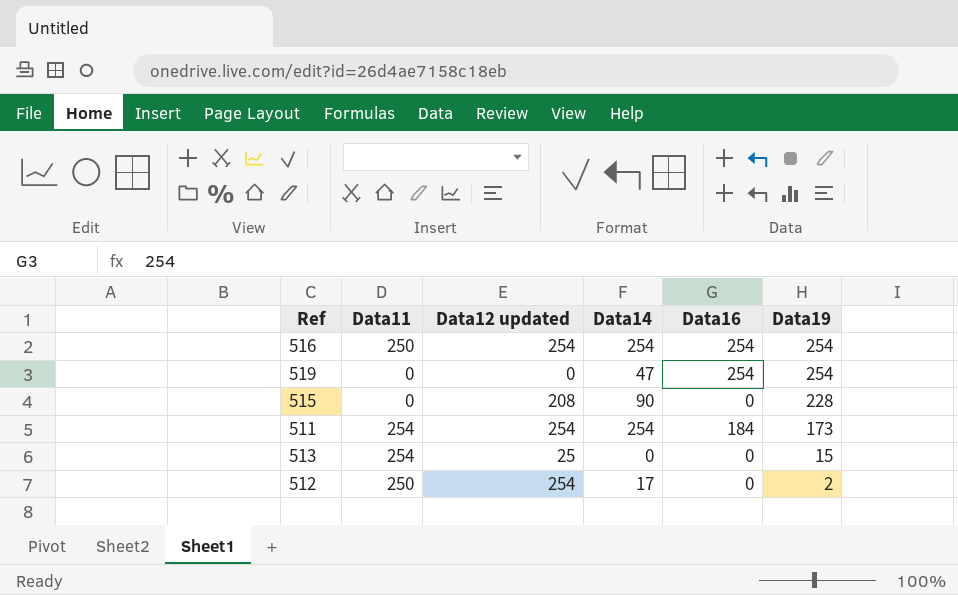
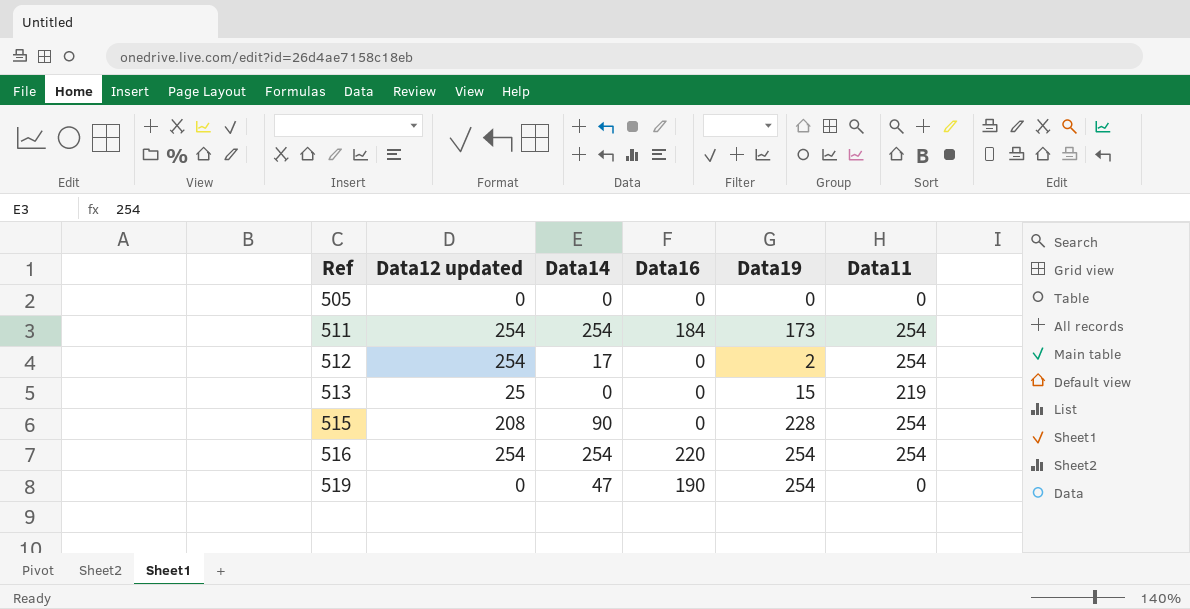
row order: Data19 descending -> Ref ascending
column Data11 | position: 2 -> 6
row 505: none -> 0 | 0 | 0 | 0 | 0
512 | Data11: 250 -> 254
513 | Data11: 254 -> 219
515 | Data11: 0 -> 254
516 | Data16: 254 -> 220
516 | Data11: 250 -> 254
519 | Data16: 254 -> 190

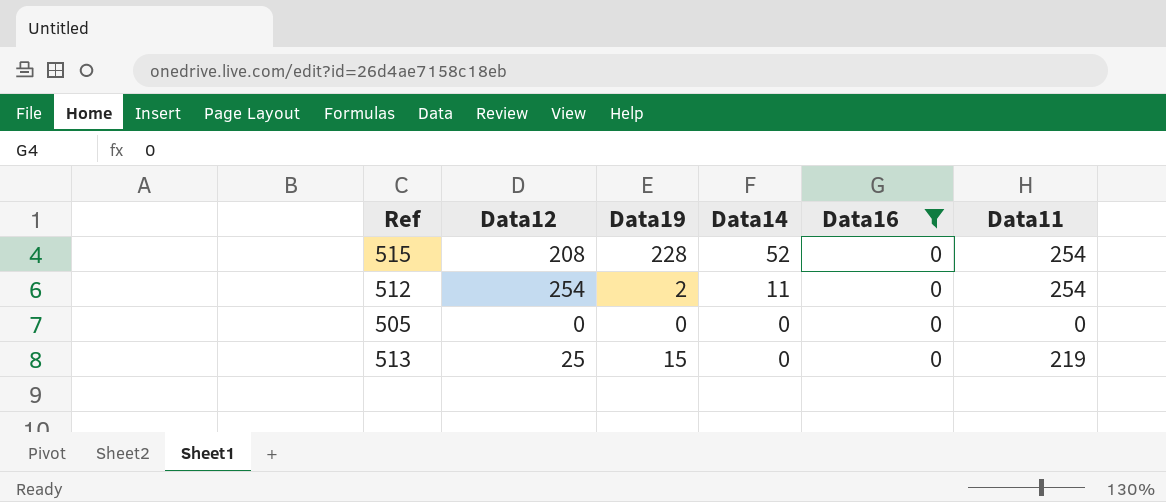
filter: none -> Data16 = 0
row order: Ref ascending -> Data14 descending
column name: Data12 updated -> Data12
column Data19 | position: 5 -> 3
515 | Data14: 90 -> 52
512 | Data14: 17 -> 11

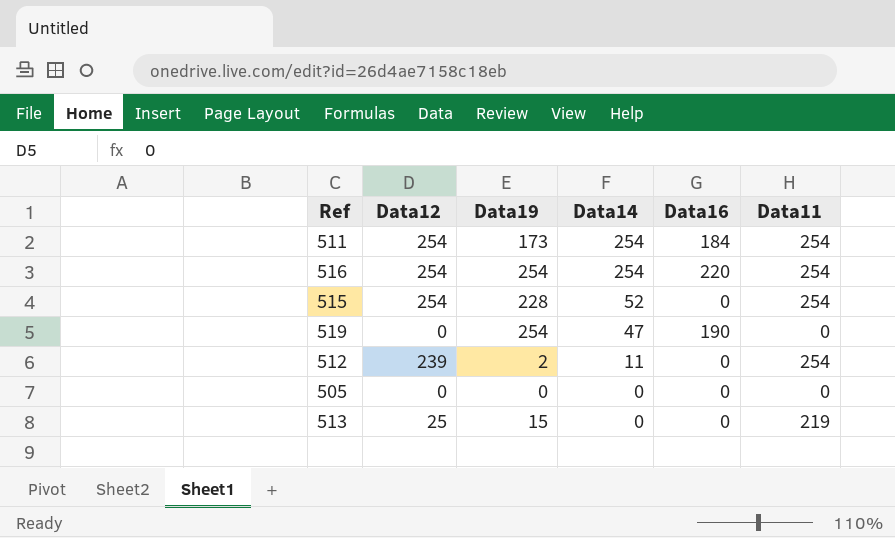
filter: Data16 = 0 -> none
515 | Data12: 208 -> 254
512 | Data12: 254 -> 239

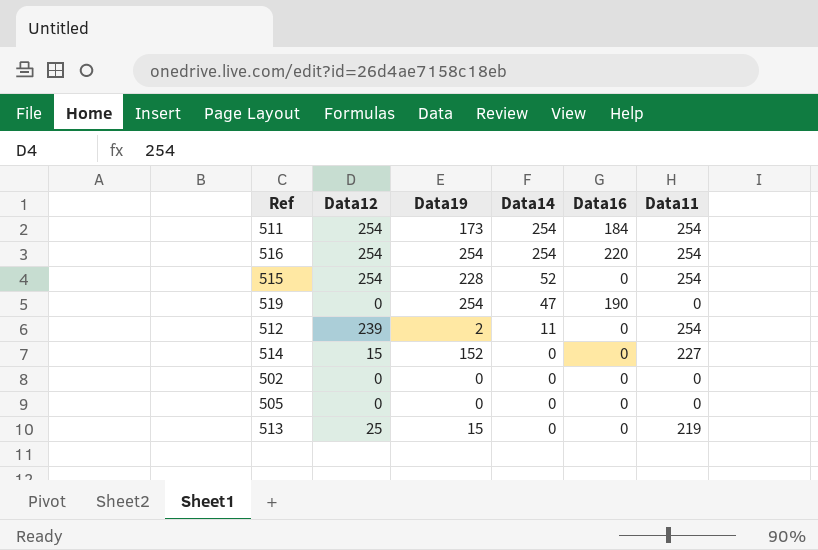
row 514: none -> 15 | 152 | 0 | 0 | 227
row 502: none -> 0 | 0 | 0 | 0 | 0

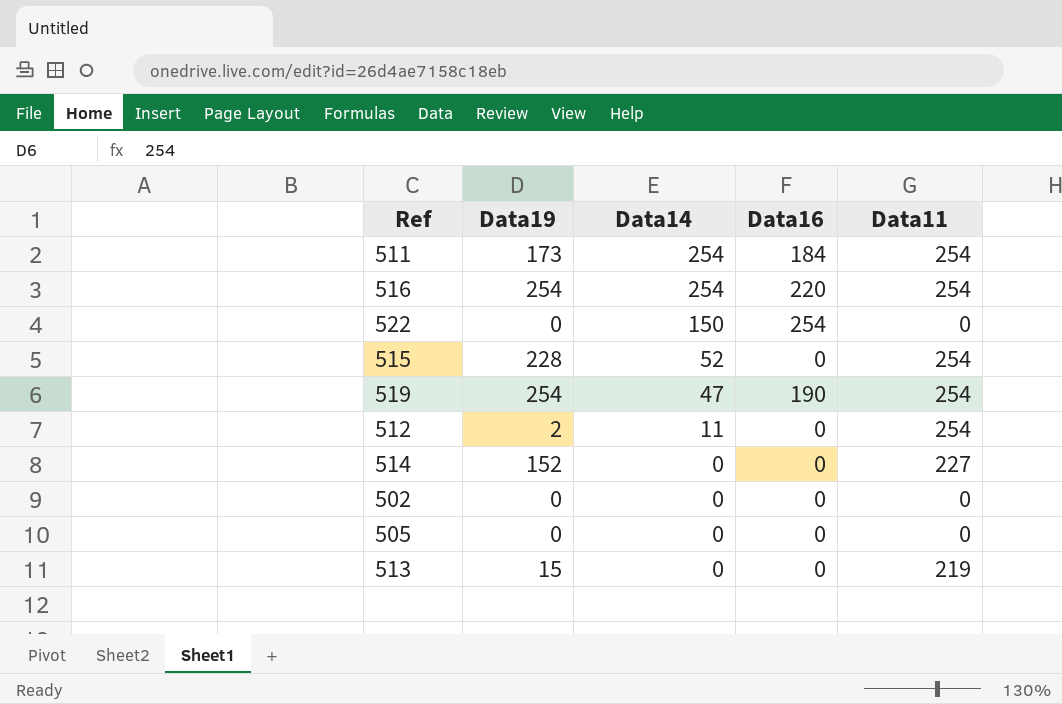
column Data12 | position: 2 -> none
row 522: none -> 0 | 150 | 254 | 0
519 | Data11: 0 -> 254

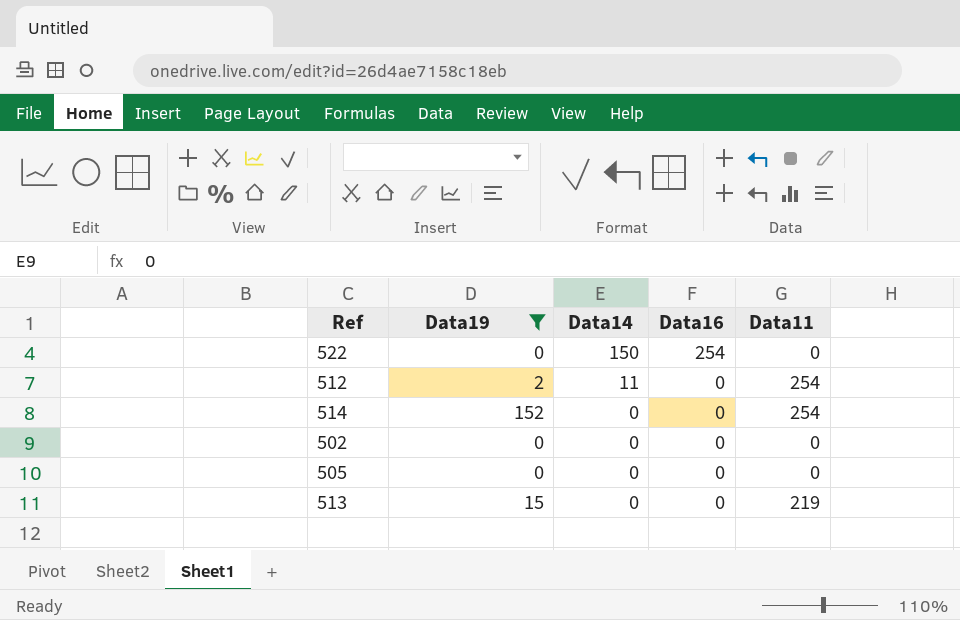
filter: none -> Data19 <= 152
514 | Data11: 227 -> 254

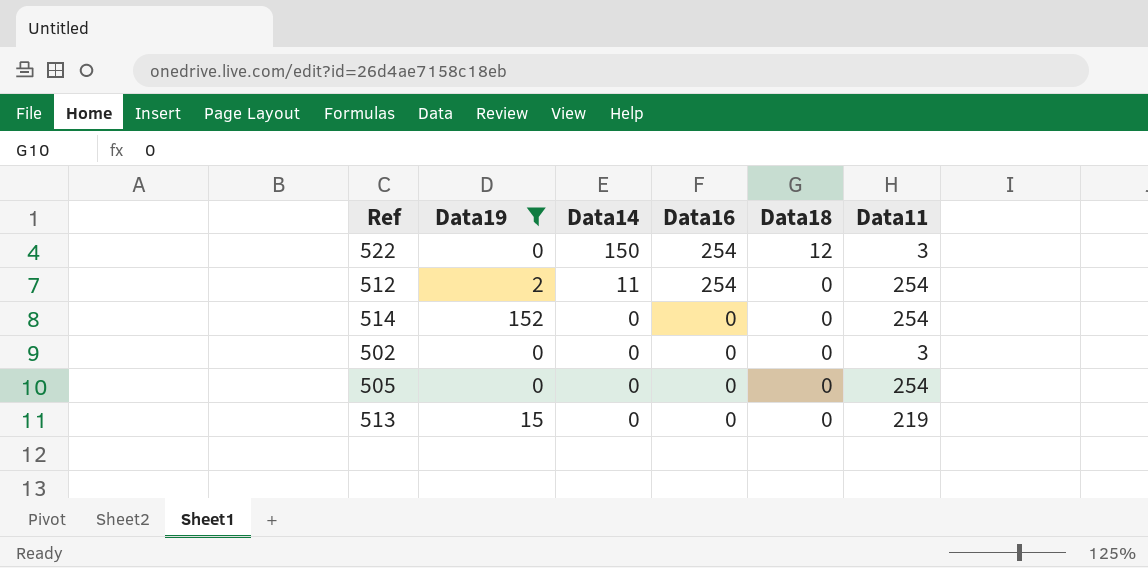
column Data18 | position: none -> 5
522 | Data11: 0 -> 3
512 | Data16: 0 -> 254
502 | Data11: 0 -> 3
505 | Data11: 0 -> 254

